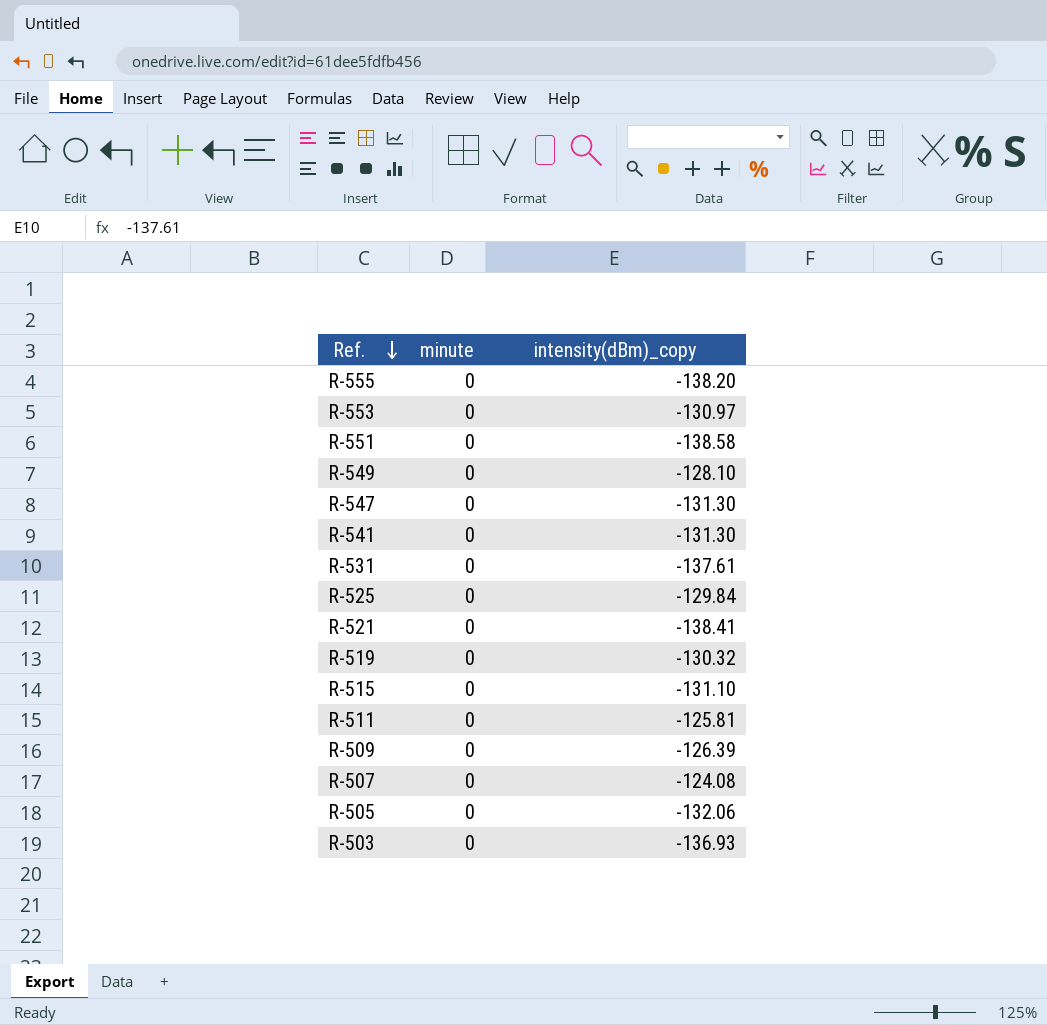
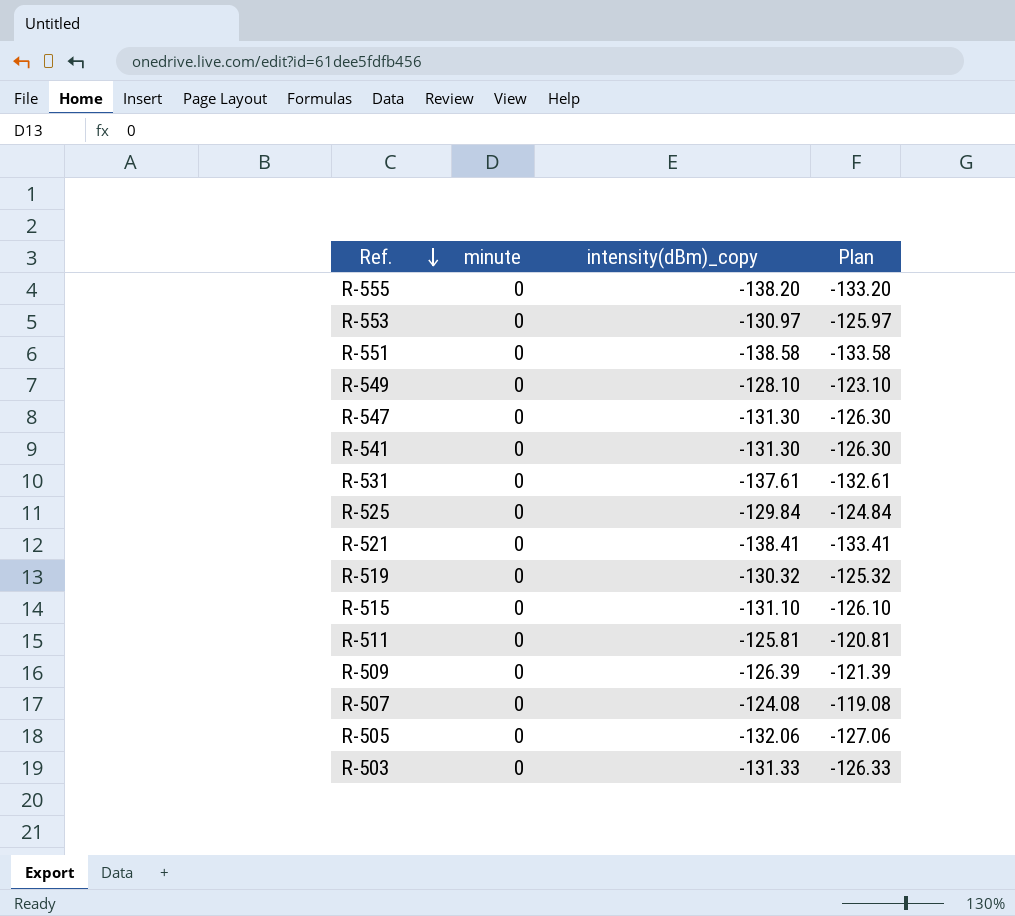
column Plan | formula: none -> [intensity(dBm)_copy] + 5
R-503 | intensity(dBm)_copy: -136.93 -> -131.33

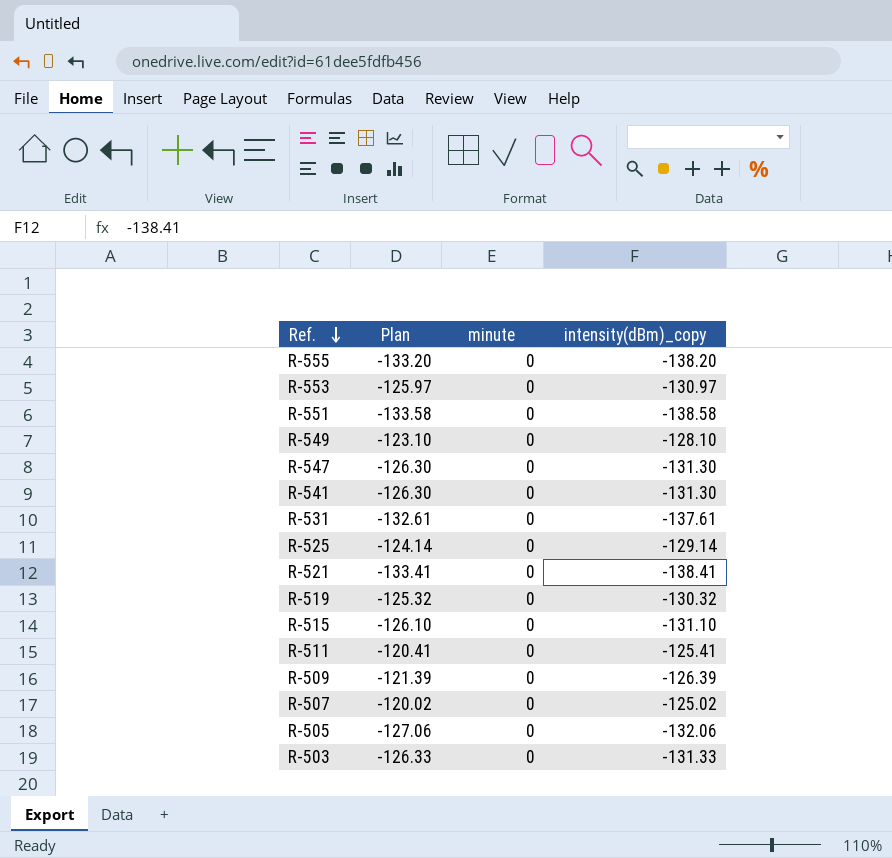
column Plan | position: 4 -> 2
R-525 | Plan: -124.84 -> -124.14
R-525 | intensity(dBm)_copy: -129.84 -> -129.14
R-511 | Plan: -120.81 -> -120.41
R-511 | intensity(dBm)_copy: -125.81 -> -125.41
R-507 | Plan: -119.08 -> -120.02
R-507 | intensity(dBm)_copy: -124.08 -> -125.02

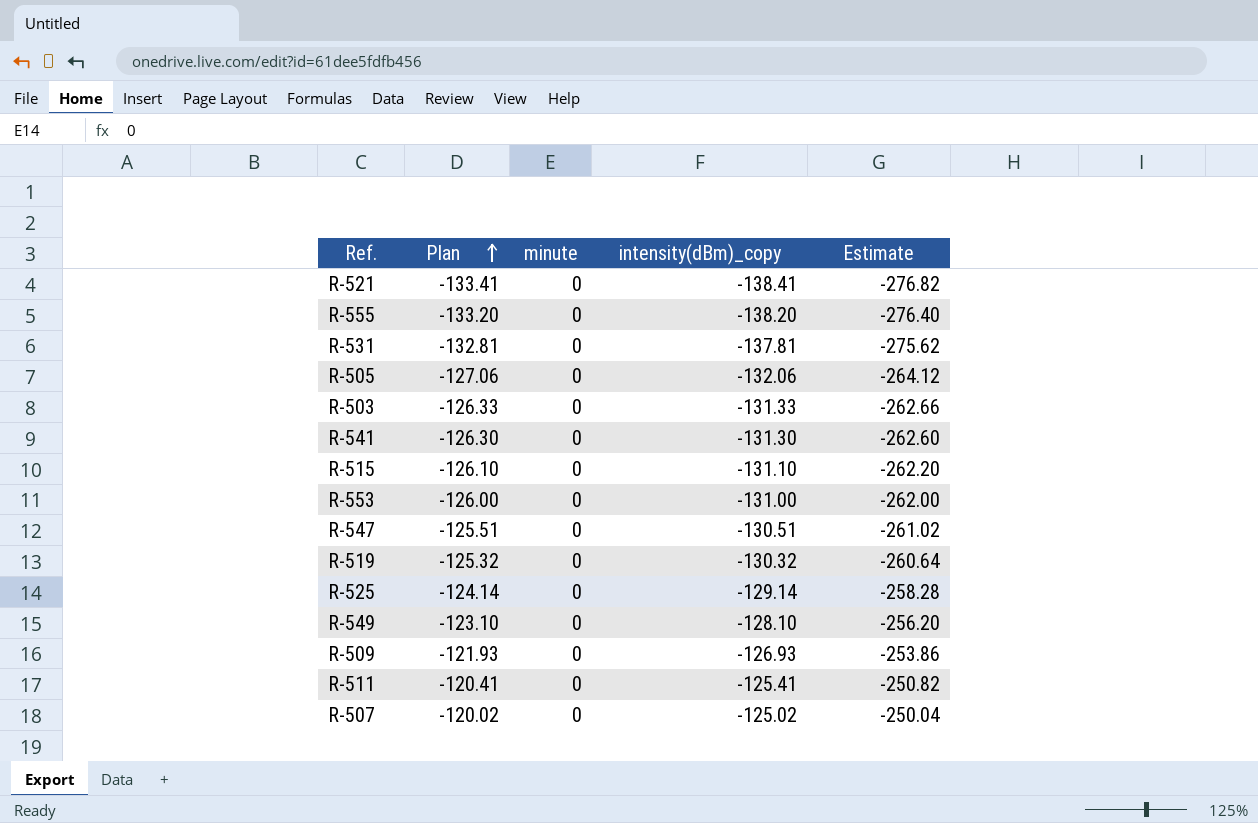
row order: Ref. descending -> Plan ascending
column Estimate | formula: none -> [intensity(dBm)_copy] * 2
row R-551: -133.58 | 0 | -138.58 -> none
R-531 | Plan: -132.61 -> -132.81
R-531 | intensity(dBm)_copy: -137.61 -> -137.81
R-553 | Plan: -125.97 -> -126.00
R-553 | intensity(dBm)_copy: -130.97 -> -131.00
R-547 | Plan: -126.30 -> -125.51
R-547 | intensity(dBm)_copy: -131.30 -> -130.51
R-509 | Plan: -121.39 -> -121.93
R-509 | intensity(dBm)_copy: -126.39 -> -126.93

